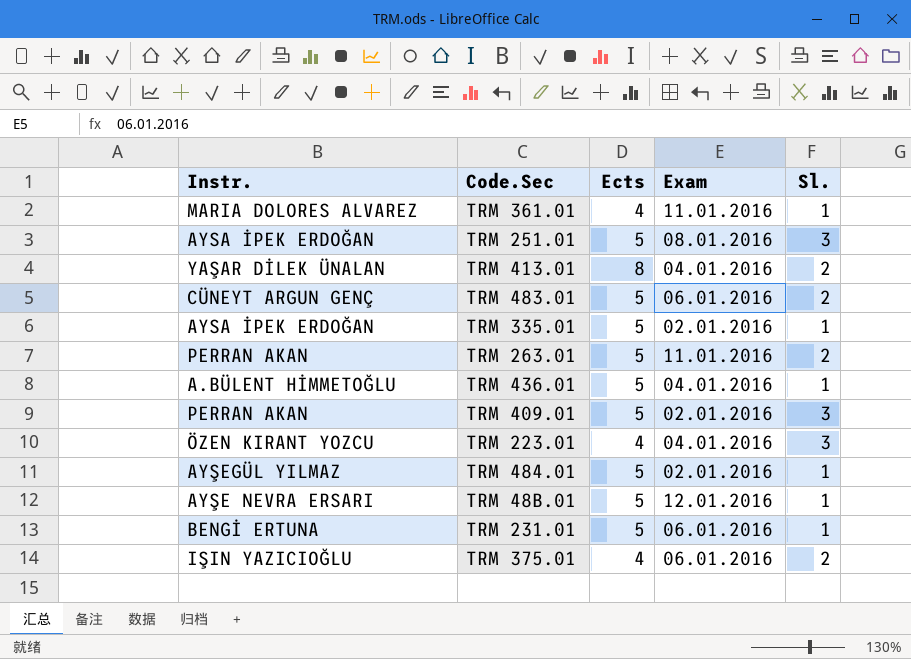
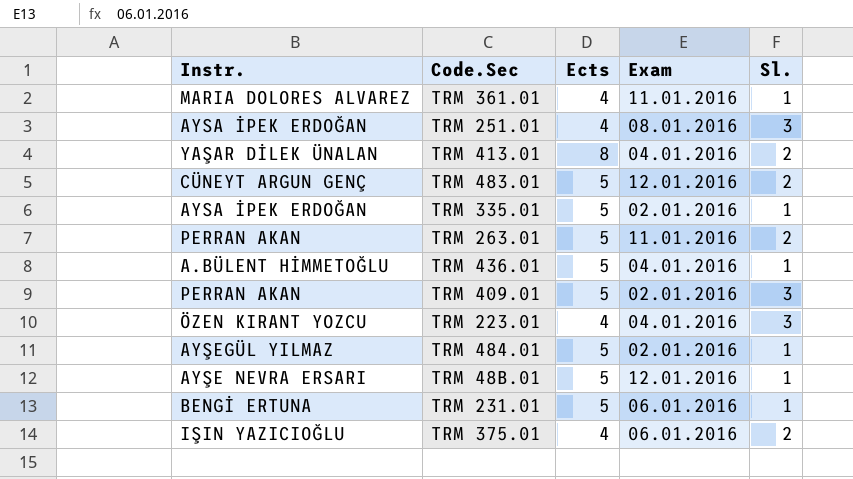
TRM 251.01 | Ects: 5 -> 4
TRM 483.01 | Exam: 06.01.2016 -> 12.01.2016

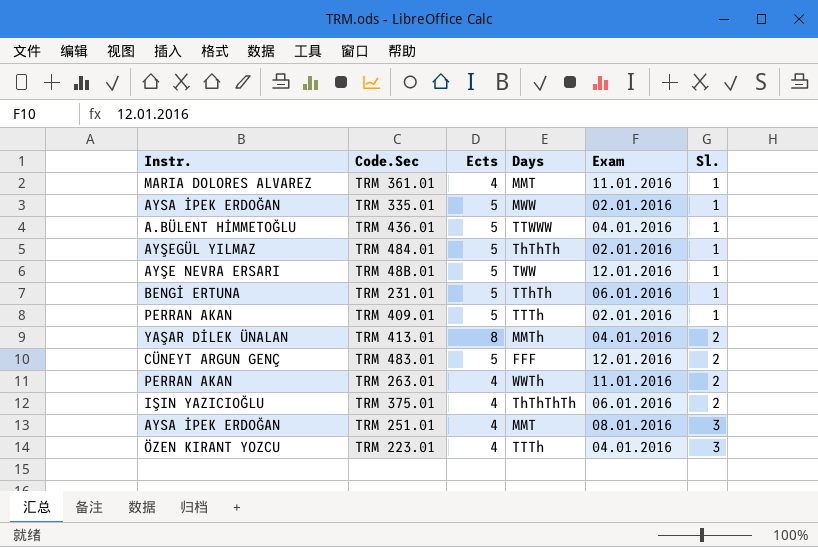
row order: none -> Sl. ascending
column Days | position: none -> 4
TRM 409.01 | Sl.: 3 -> 1
TRM 263.01 | Ects: 5 -> 4

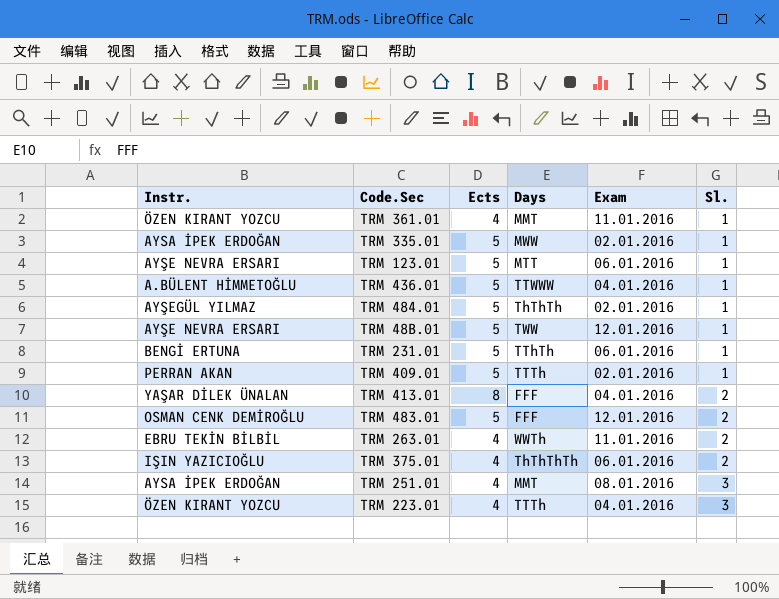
TRM 361.01 | Instr.: MARIA DOLORES ALVAREZ -> ÖZEN KIRANT YOZCU
row TRM 123.01: none -> AYŞE NEVRA ERSARI | 5 | MTT | 06.01.2016 | 1
TRM 413.01 | Days: MMTh -> FFF
TRM 483.01 | Instr.: CÜNEYT ARGUN GENÇ -> OSMAN CENK DEMİROĞLU
TRM 263.01 | Instr.: PERRAN AKAN -> EBRU TEKİN BİLBİL

